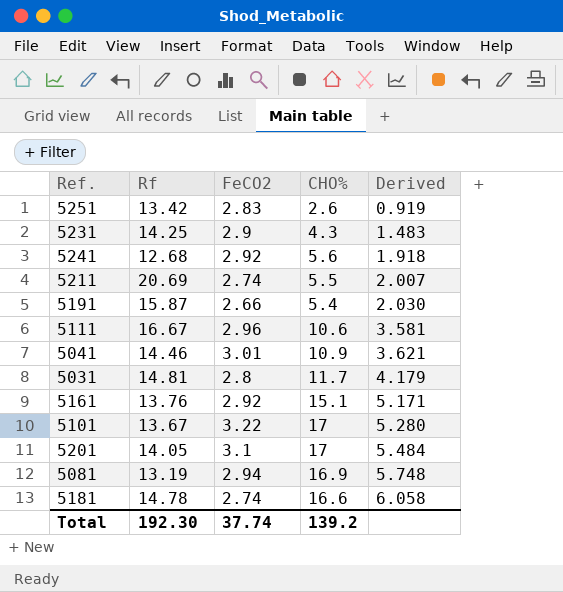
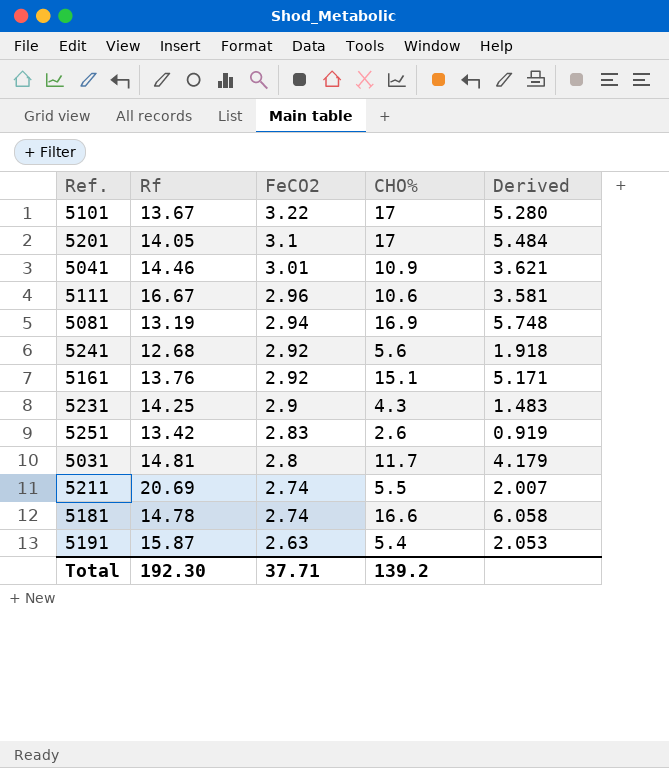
row order: Derived ascending -> FeCO2 descending
5191 | FeCO2: 2.66 -> 2.63
5191 | Derived: 2.030 -> 2.053
Total | FeCO2: 37.74 -> 37.71

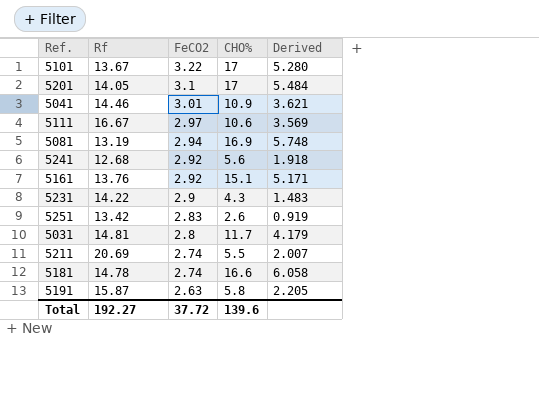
5111 | FeCO2: 2.96 -> 2.97
5111 | Derived: 3.581 -> 3.569
5231 | Rf: 14.25 -> 14.22
5191 | CHO%: 5.4 -> 5.8
5191 | Derived: 2.053 -> 2.205
Total | Rf: 192.30 -> 192.27
Total | FeCO2: 37.71 -> 37.72
Total | CHO%: 139.2 -> 139.6

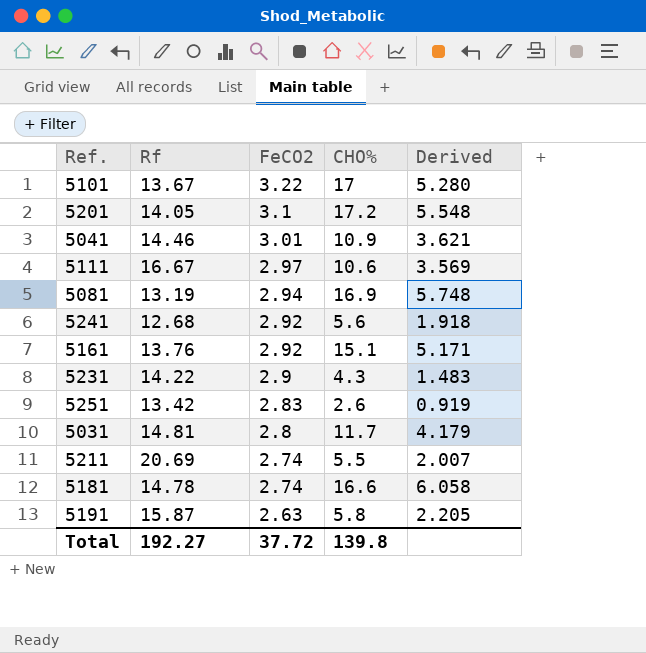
5201 | CHO%: 17 -> 17.2
5201 | Derived: 5.484 -> 5.548
Total | CHO%: 139.6 -> 139.8

